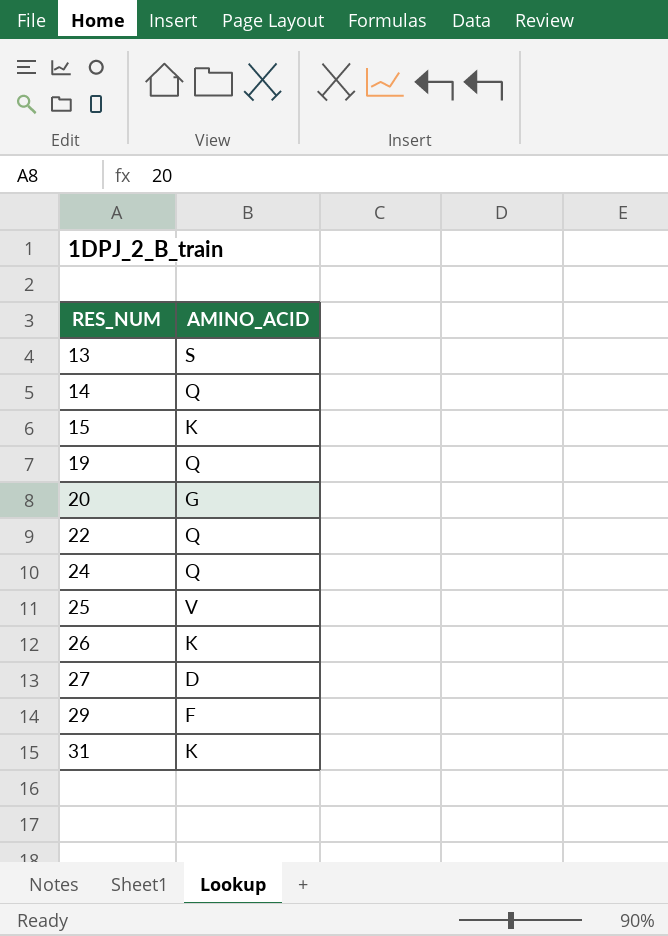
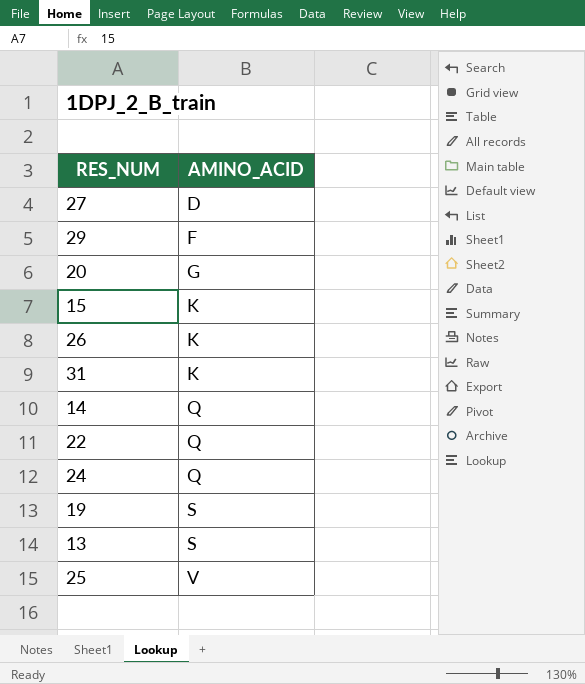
row order: RES_NUM ascending -> AMINO_ACID ascending
19 | AMINO_ACID: Q -> S

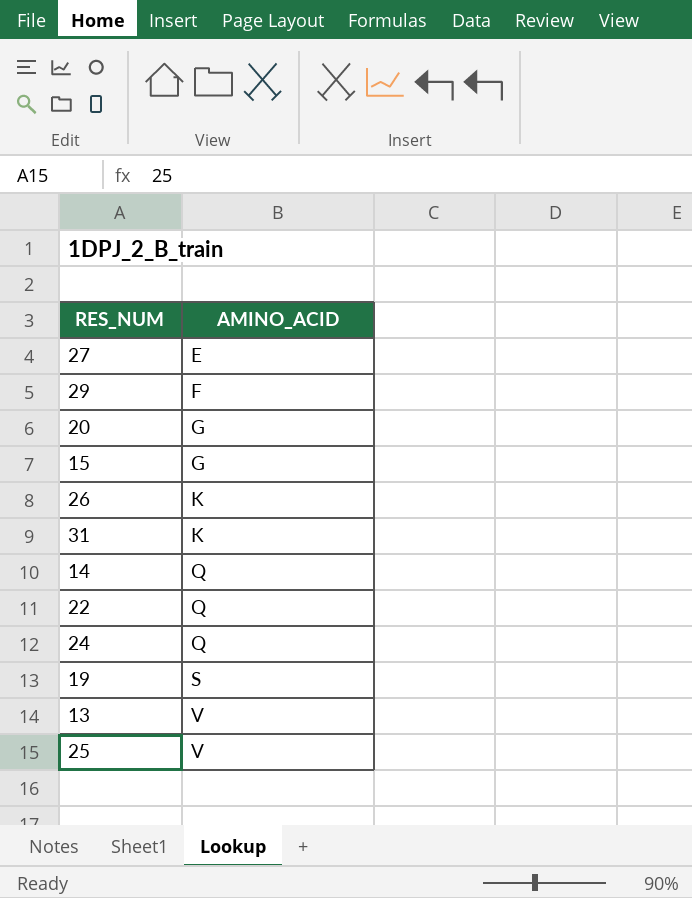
27 | AMINO_ACID: D -> E
15 | AMINO_ACID: K -> G
13 | AMINO_ACID: S -> V

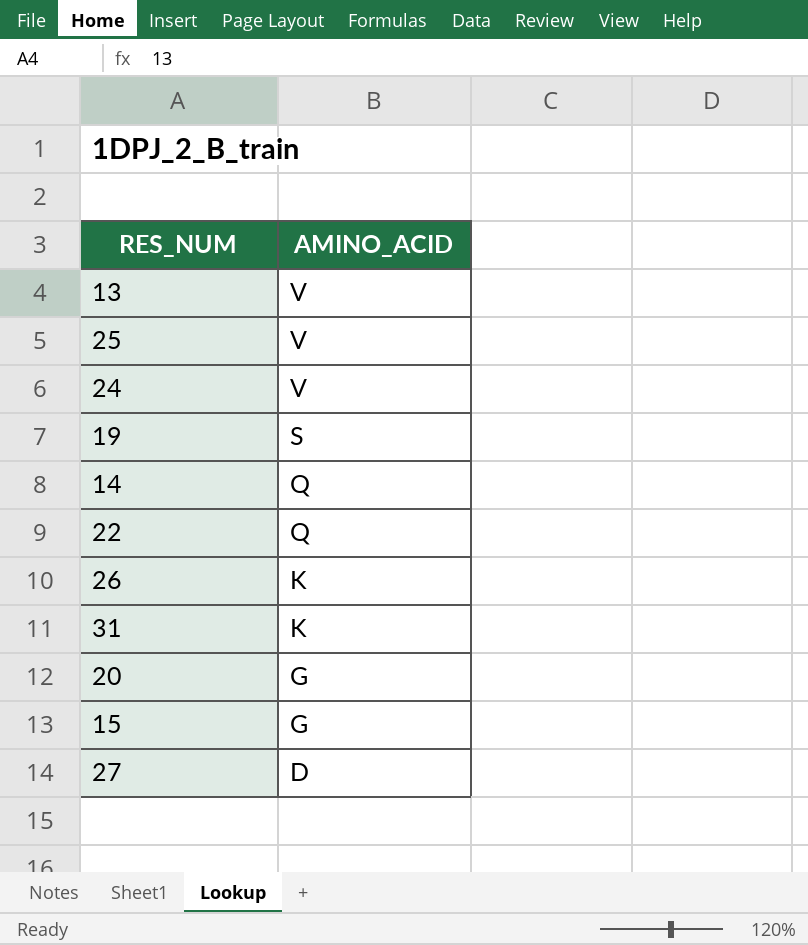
row order: AMINO_ACID ascending -> AMINO_ACID descending
row 29: F -> none
24 | AMINO_ACID: Q -> V
27 | AMINO_ACID: E -> D

